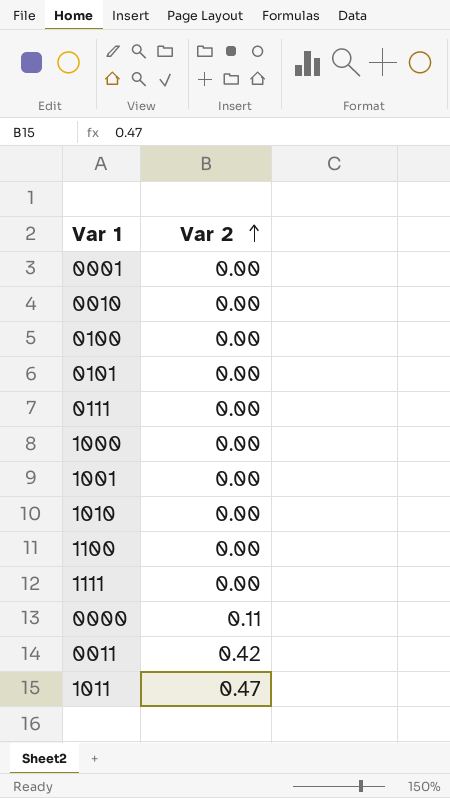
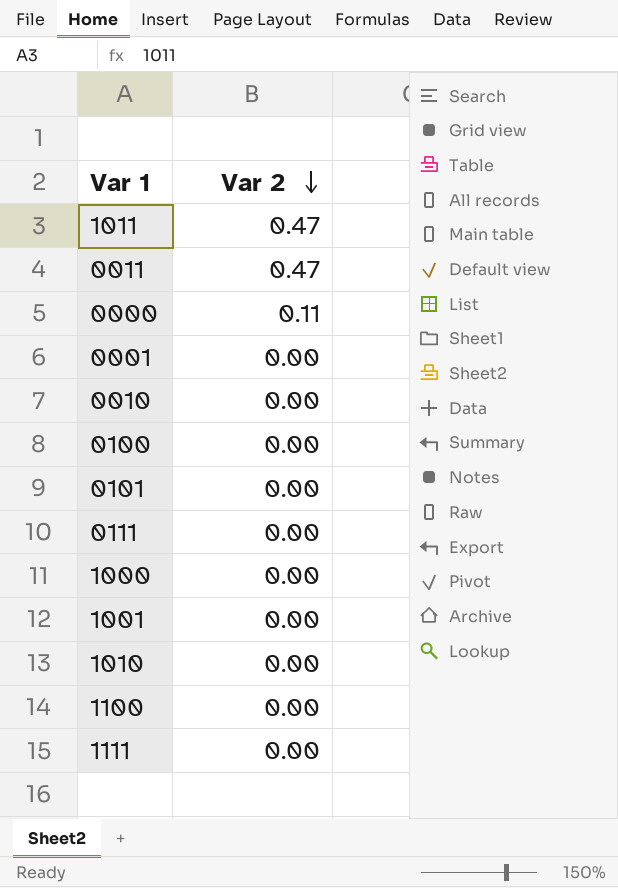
row order: Var 2 ascending -> Var 2 descending
0011 | Var 2: 0.42 -> 0.47

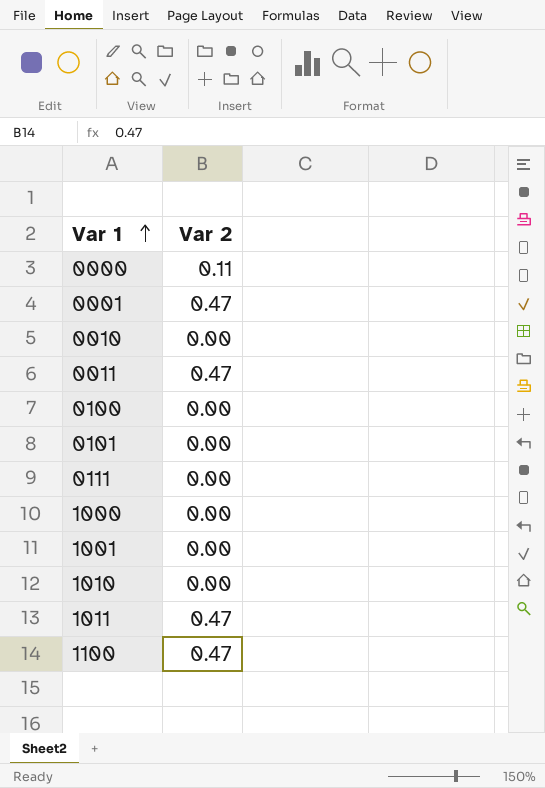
row order: Var 2 descending -> Var 1 ascending
row 1111: 0.00 -> none
0001 | Var 2: 0.00 -> 0.47
1100 | Var 2: 0.00 -> 0.47

